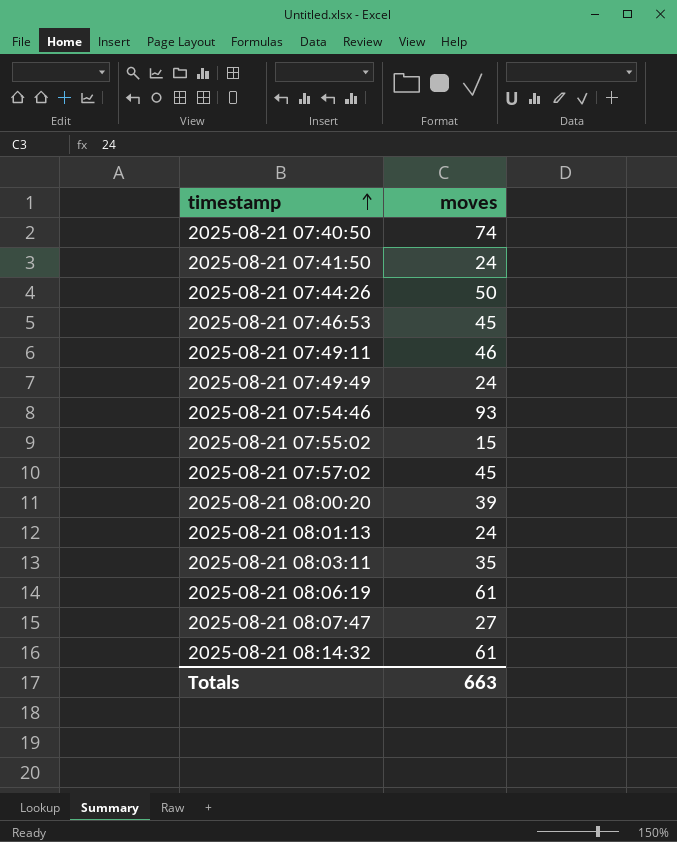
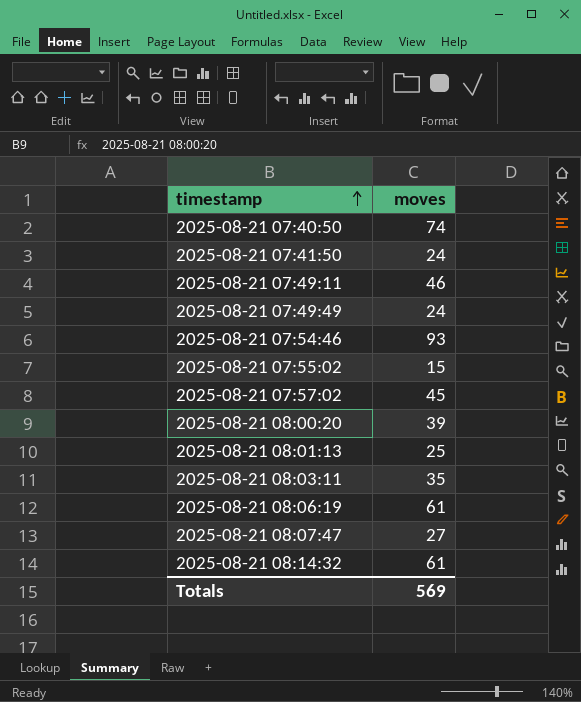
row 2025-08-21 07:44:26: 50 -> none
row 2025-08-21 07:46:53: 45 -> none
2025-08-21 08:01:13 | moves: 24 -> 25
Totals | moves: 663 -> 569

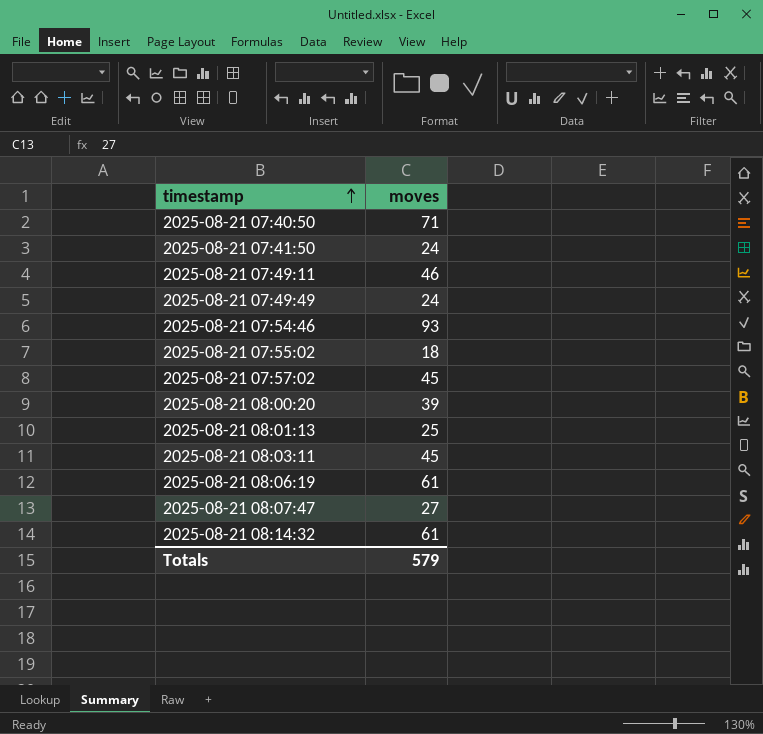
2025-08-21 07:40:50 | moves: 74 -> 71
2025-08-21 07:55:02 | moves: 15 -> 18
2025-08-21 08:03:11 | moves: 35 -> 45
Totals | moves: 569 -> 579

